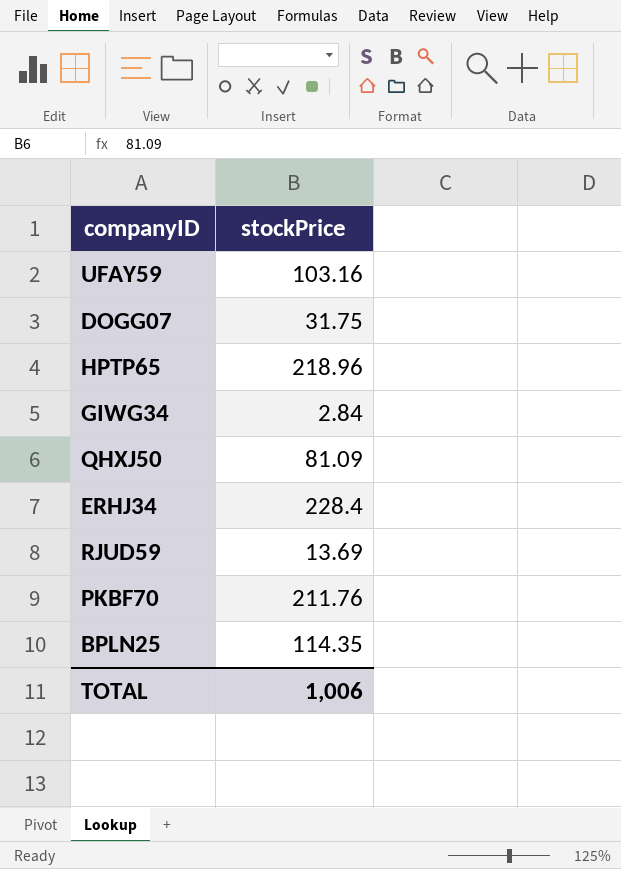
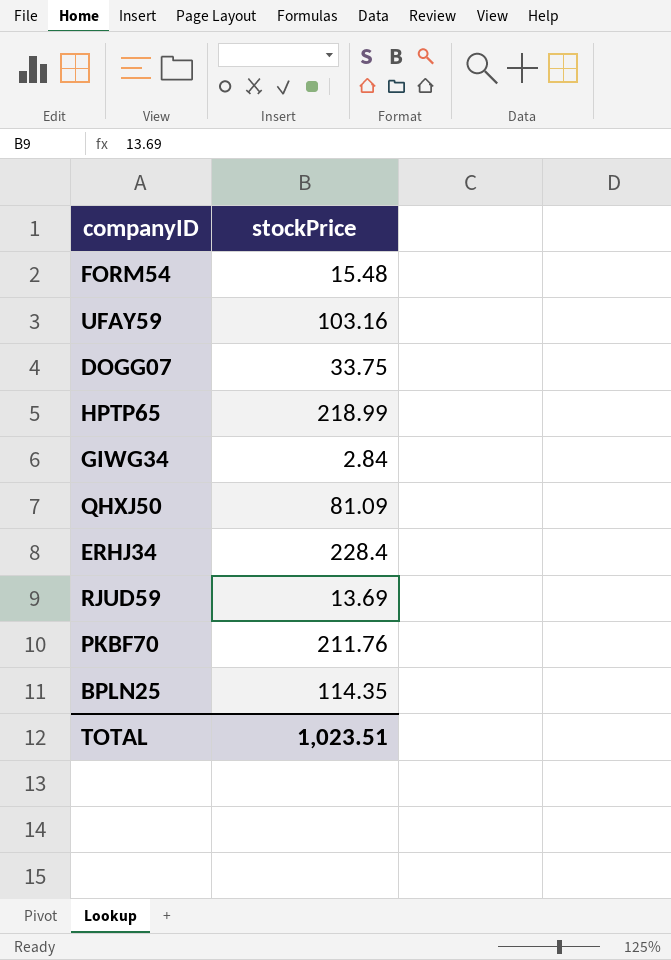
row FORM54: none -> 15.48
DOGG07 | stockPrice: 31.75 -> 33.75
HPTP65 | stockPrice: 218.96 -> 218.99
TOTAL | stockPrice: 1,006 -> 1,023.51

